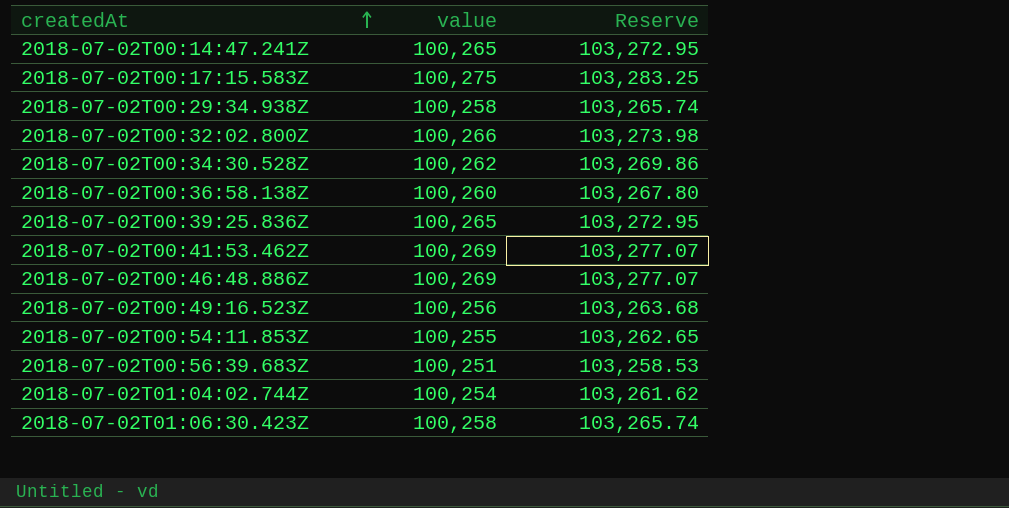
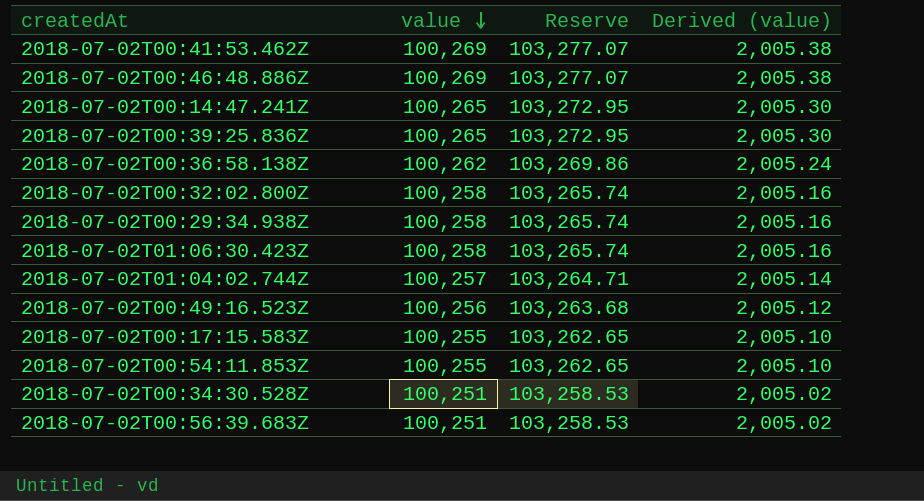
row order: createdAt ascending -> value descending
column Derived (value) | formula: none -> [value] * 0.02
2018-07-02T00:36:58.138Z | value: 100,260 -> 100,262
2018-07-02T00:36:58.138Z | Reserve: 103,267.80 -> 103,269.86
2018-07-02T00:32:02.800Z | value: 100,266 -> 100,258
2018-07-02T00:32:02.800Z | Reserve: 103,273.98 -> 103,265.74
2018-07-02T01:04:02.744Z | value: 100,254 -> 100,257
2018-07-02T01:04:02.744Z | Reserve: 103,261.62 -> 103,264.71
2018-07-02T00:17:15.583Z | value: 100,275 -> 100,255
2018-07-02T00:17:15.583Z | Reserve: 103,283.25 -> 103,262.65
2018-07-02T00:34:30.528Z | value: 100,262 -> 100,251
2018-07-02T00:34:30.528Z | Reserve: 103,269.86 -> 103,258.53

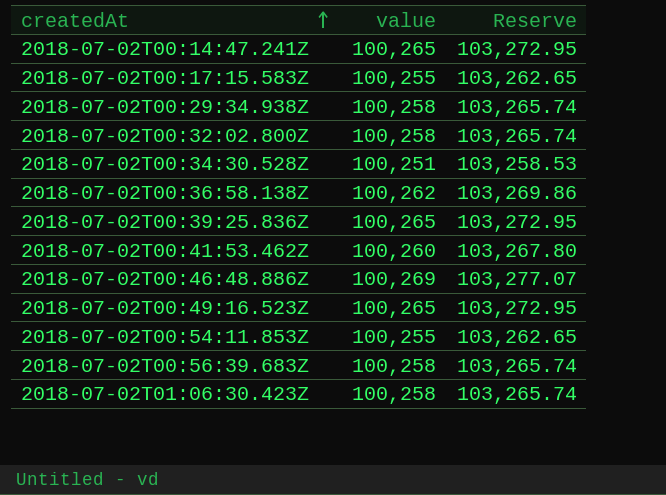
row order: value descending -> createdAt ascending
column Derived (value) | formula: [value] * 0.02 -> none
row 2018-07-02T01:04:02.744Z: 100,257 | 103,264.71 | 2,005.14 -> none
2018-07-02T00:41:53.462Z | value: 100,269 -> 100,260
2018-07-02T00:41:53.462Z | Reserve: 103,277.07 -> 103,267.80
2018-07-02T00:49:16.523Z | value: 100,256 -> 100,265
2018-07-02T00:49:16.523Z | Reserve: 103,263.68 -> 103,272.95
2018-07-02T00:56:39.683Z | value: 100,251 -> 100,258
2018-07-02T00:56:39.683Z | Reserve: 103,258.53 -> 103,265.74

